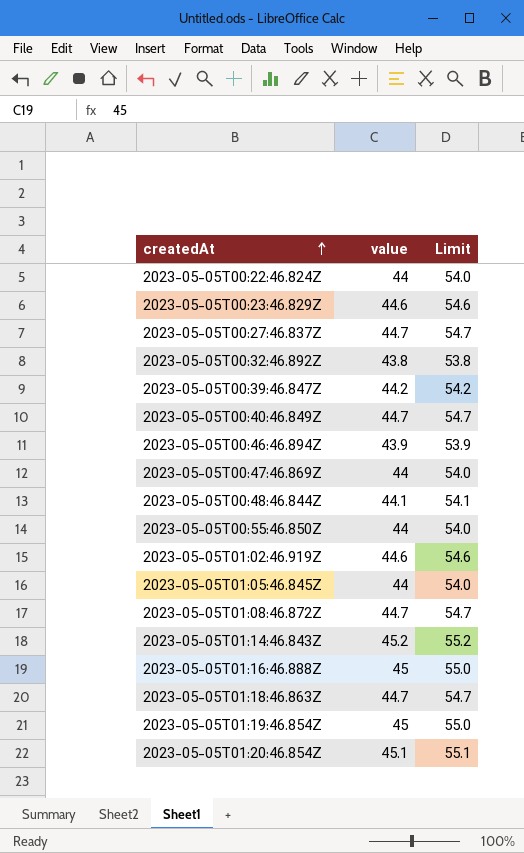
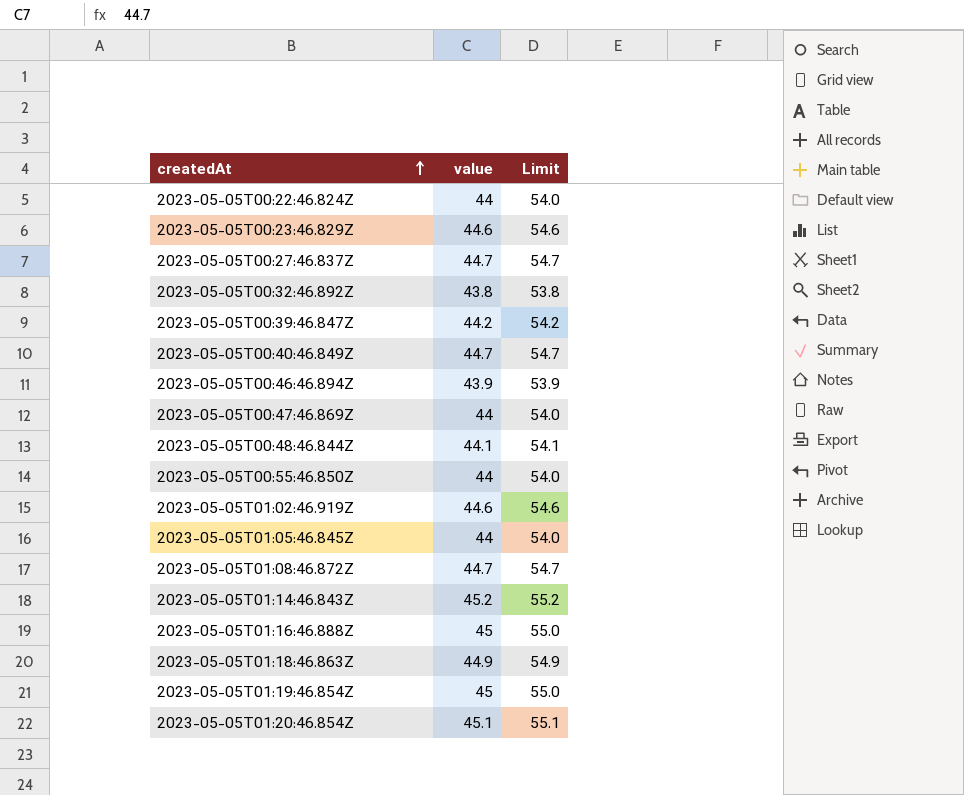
2023-05-05T01:18:46.863Z | value: 44.7 -> 44.9
2023-05-05T01:18:46.863Z | Limit: 54.7 -> 54.9

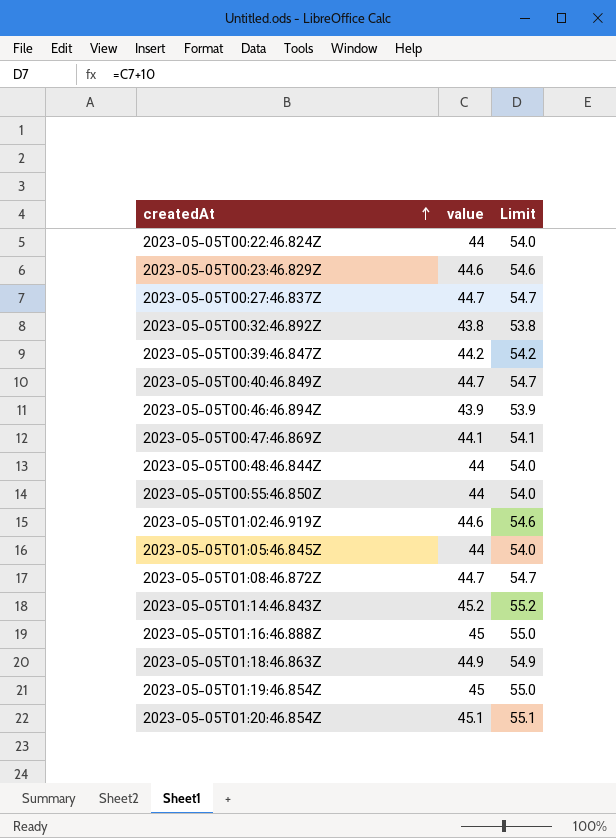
2023-05-05T00:47:46.869Z | value: 44 -> 44.1
2023-05-05T00:47:46.869Z | Limit: 54.0 -> 54.1
2023-05-05T00:48:46.844Z | value: 44.1 -> 44
2023-05-05T00:48:46.844Z | Limit: 54.1 -> 54.0

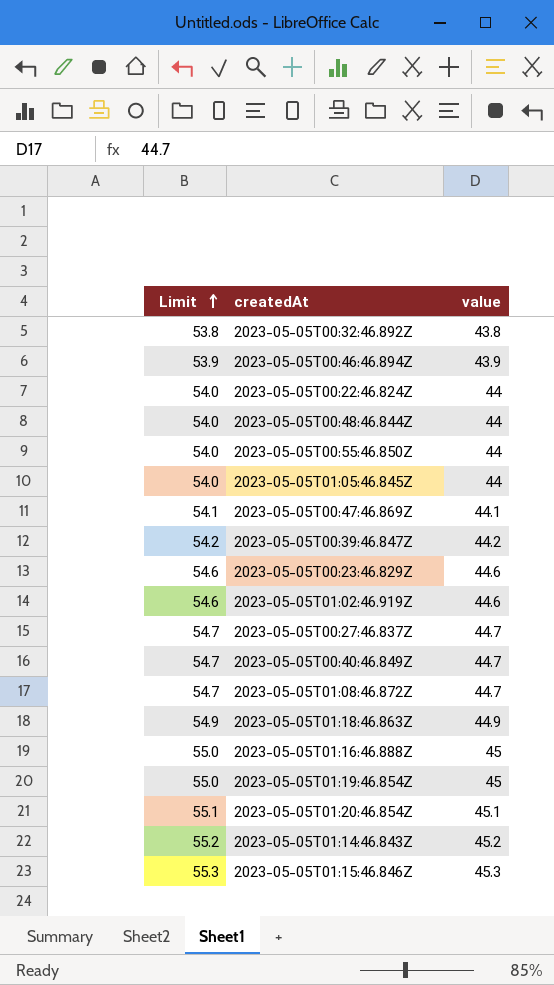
row order: createdAt ascending -> Limit ascending
column Limit | position: 3 -> 1
row 2023-05-05T01:15:46.846Z: none -> 55.3 | 45.3

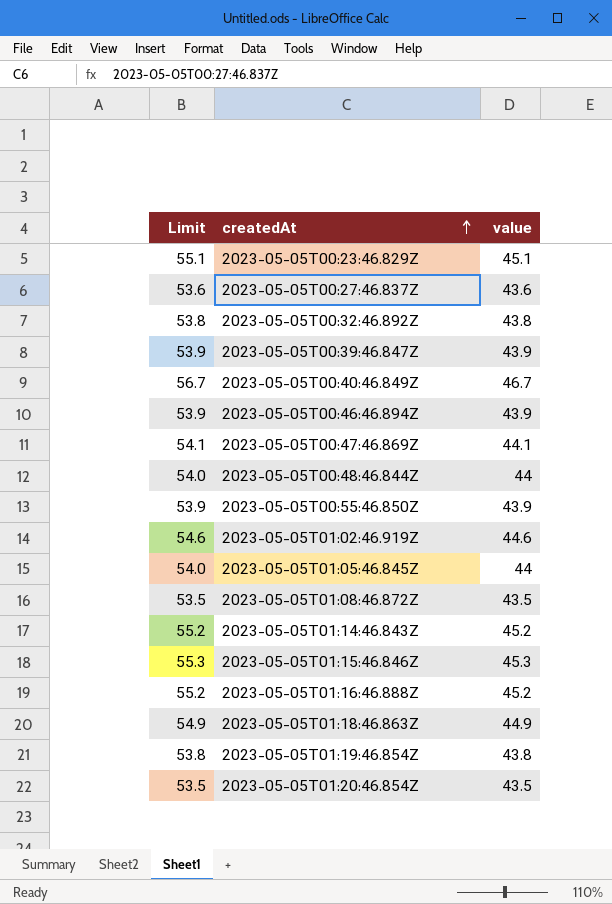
row order: Limit ascending -> createdAt ascending
row 2023-05-05T00:22:46.824Z: 54.0 | 44 -> none
2023-05-05T00:23:46.829Z | Limit: 54.6 -> 55.1
2023-05-05T00:23:46.829Z | value: 44.6 -> 45.1
2023-05-05T00:27:46.837Z | Limit: 54.7 -> 53.6
2023-05-05T00:27:46.837Z | value: 44.7 -> 43.6
2023-05-05T00:39:46.847Z | Limit: 54.2 -> 53.9
2023-05-05T00:39:46.847Z | value: 44.2 -> 43.9
2023-05-05T00:40:46.849Z | Limit: 54.7 -> 56.7
2023-05-05T00:40:46.849Z | value: 44.7 -> 46.7
2023-05-05T00:55:46.850Z | Limit: 54.0 -> 53.9
2023-05-05T00:55:46.850Z | value: 44 -> 43.9
2023-05-05T01:08:46.872Z | Limit: 54.7 -> 53.5
2023-05-05T01:08:46.872Z | value: 44.7 -> 43.5
2023-05-05T01:16:46.888Z | Limit: 55.0 -> 55.2
2023-05-05T01:16:46.888Z | value: 45 -> 45.2
2023-05-05T01:19:46.854Z | Limit: 55.0 -> 53.8
2023-05-05T01:19:46.854Z | value: 45 -> 43.8
2023-05-05T01:20:46.854Z | Limit: 55.1 -> 53.5
2023-05-05T01:20:46.854Z | value: 45.1 -> 43.5

